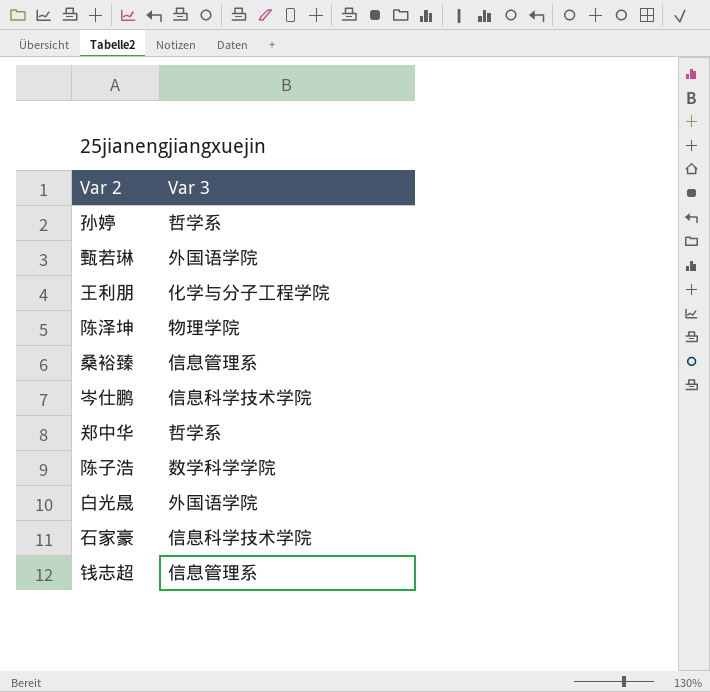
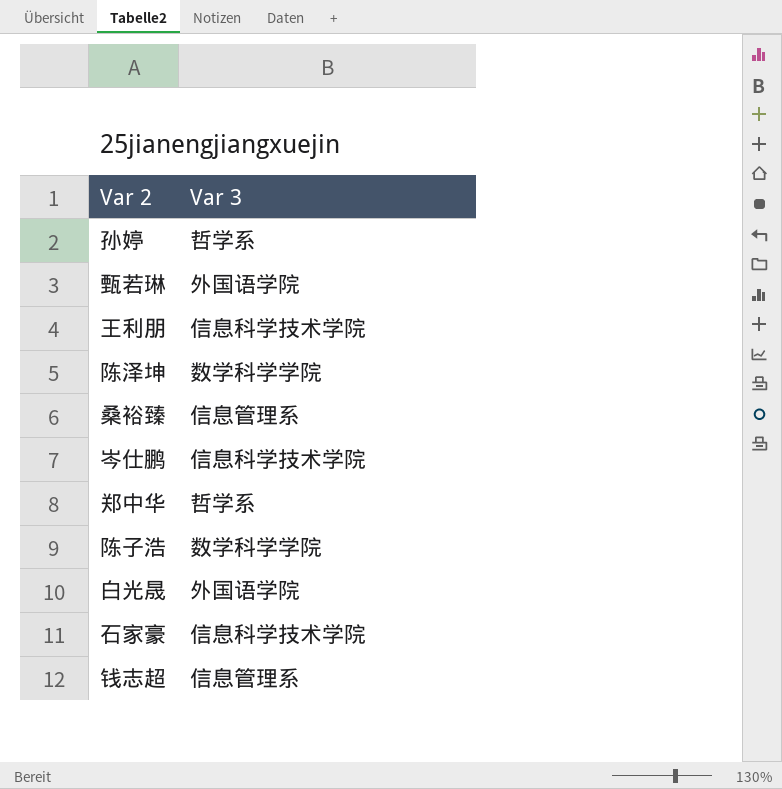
王利朋 | Var 3: 化学与分子工程学院 -> 信息科学技术学院
陈泽坤 | Var 3: 物理学院 -> 数学科学学院

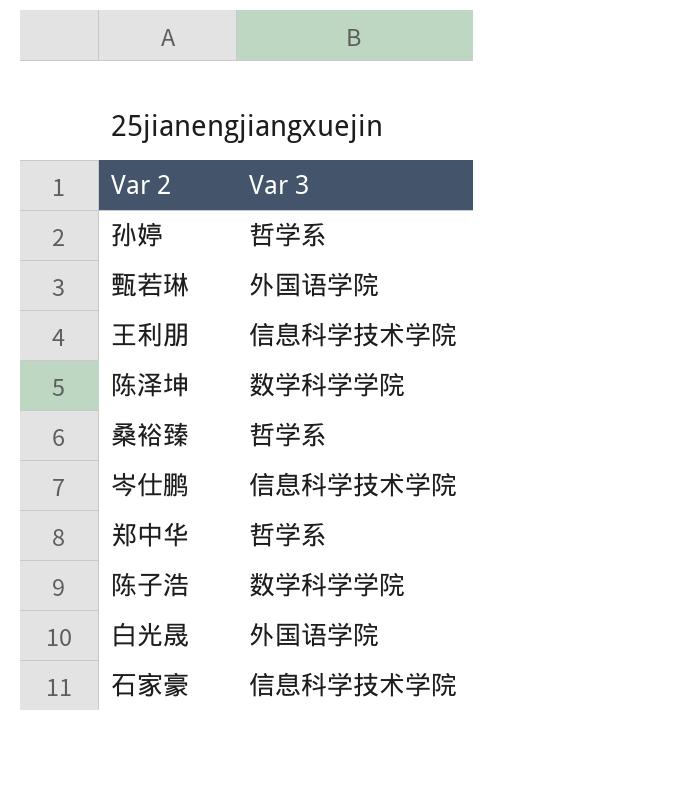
row 钱志超: 信息管理系 -> none
桑裕臻 | Var 3: 信息管理系 -> 哲学系

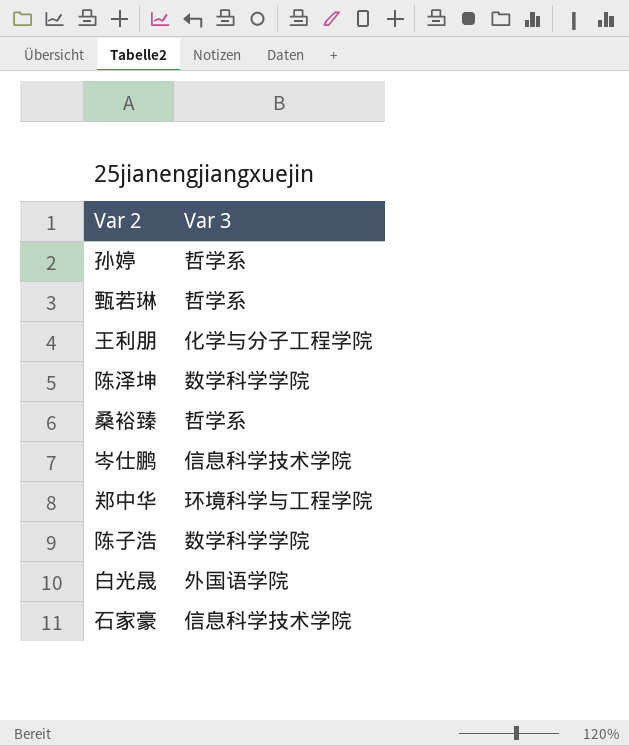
甄若琳 | Var 3: 外国语学院 -> 哲学系
王利朋 | Var 3: 信息科学技术学院 -> 化学与分子工程学院
郑中华 | Var 3: 哲学系 -> 环境科学与工程学院

